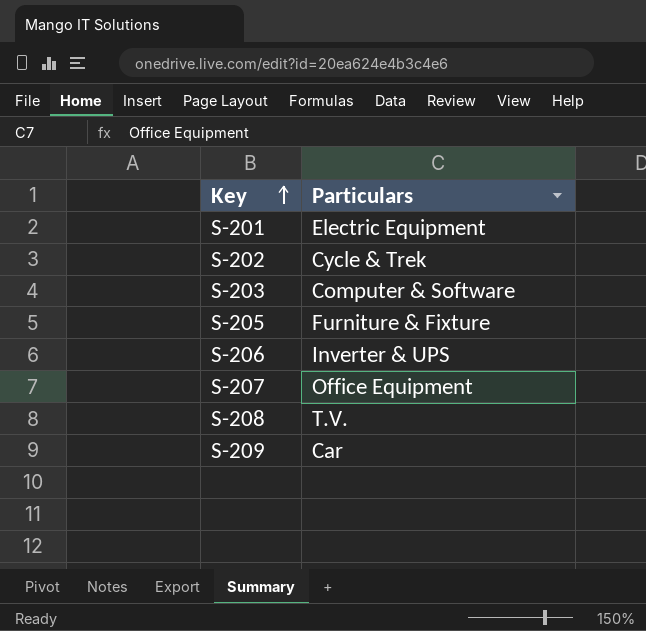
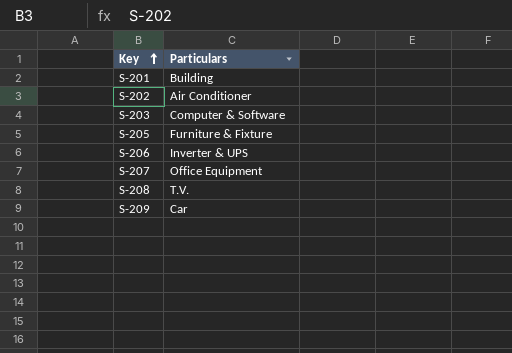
S-201 | Particulars: Electric Equipment -> Building
S-202 | Particulars: Cycle & Trek -> Air Conditioner

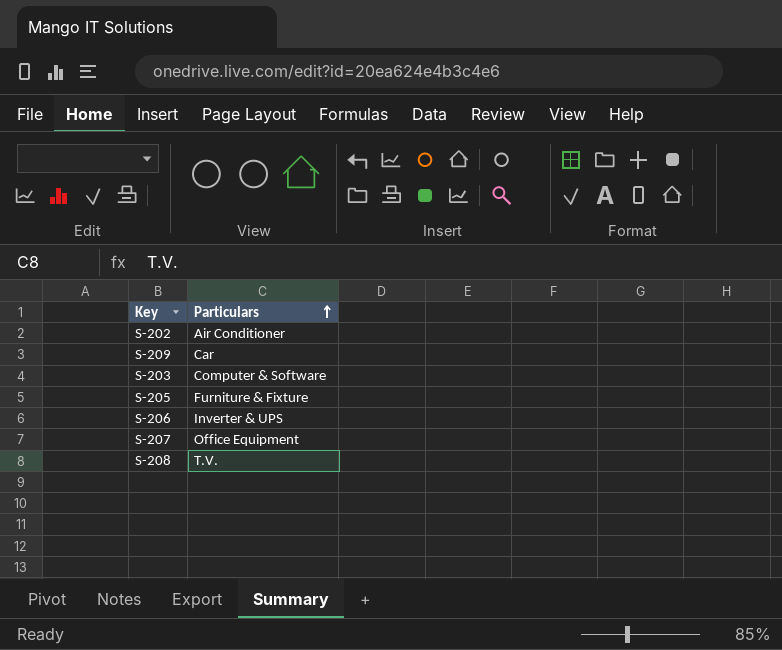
row order: Key ascending -> Particulars ascending
row S-201: Building -> none

